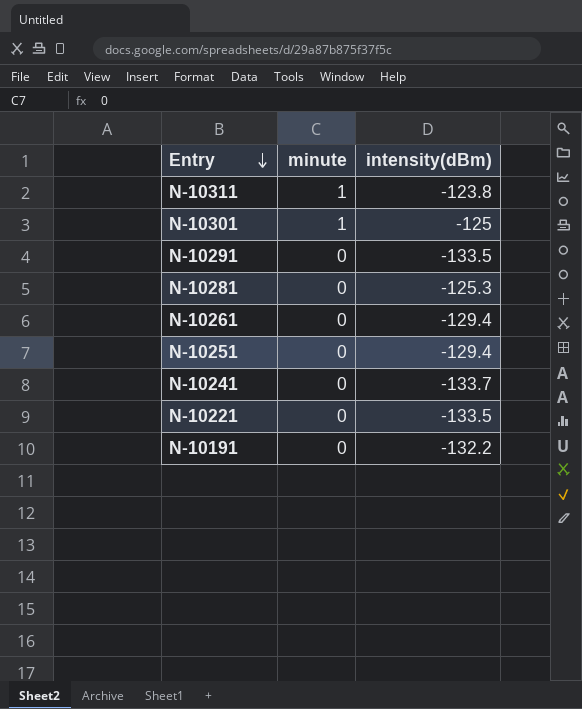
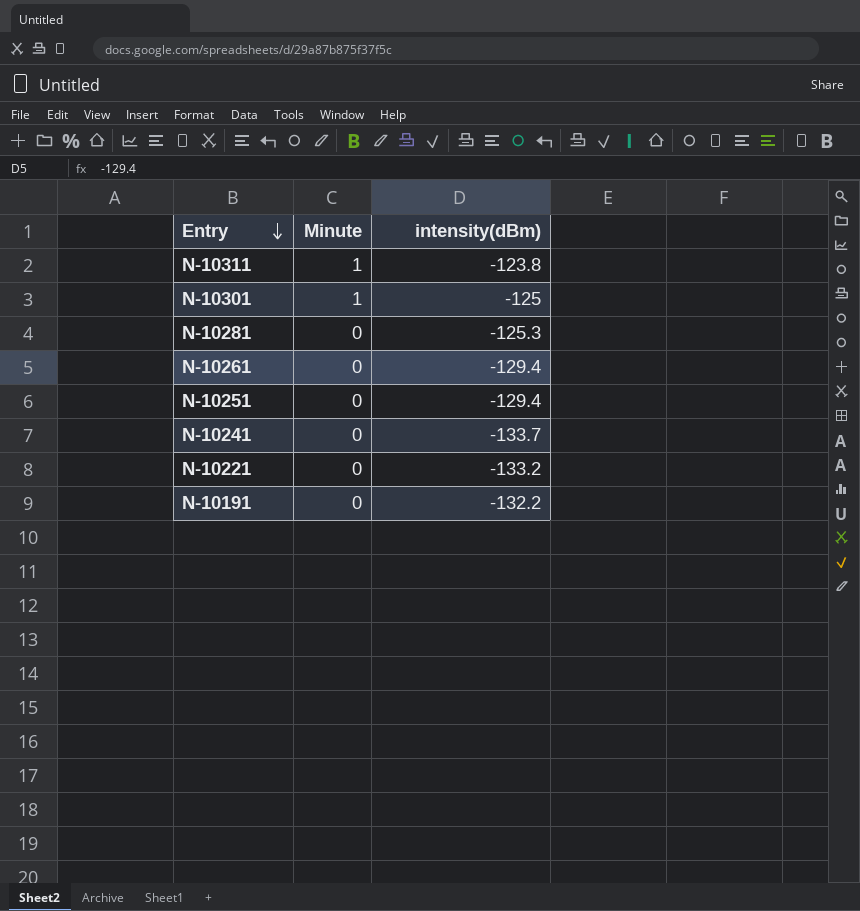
column name: minute -> Minute
row N-10291: 0 | -133.5 -> none
N-10221 | intensity(dBm): -133.5 -> -133.2

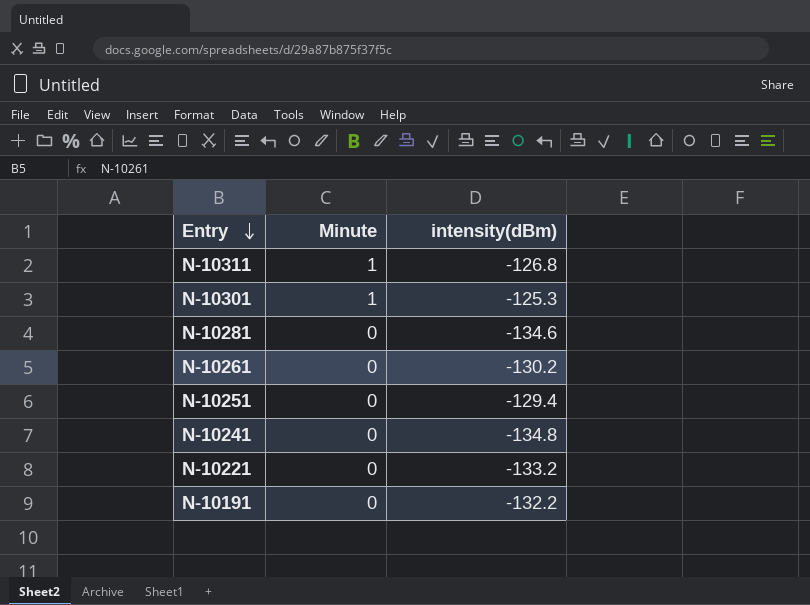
N-10311 | intensity(dBm): -123.8 -> -126.8
N-10301 | intensity(dBm): -125 -> -125.3
N-10281 | intensity(dBm): -125.3 -> -134.6
N-10261 | intensity(dBm): -129.4 -> -130.2
N-10241 | intensity(dBm): -133.7 -> -134.8

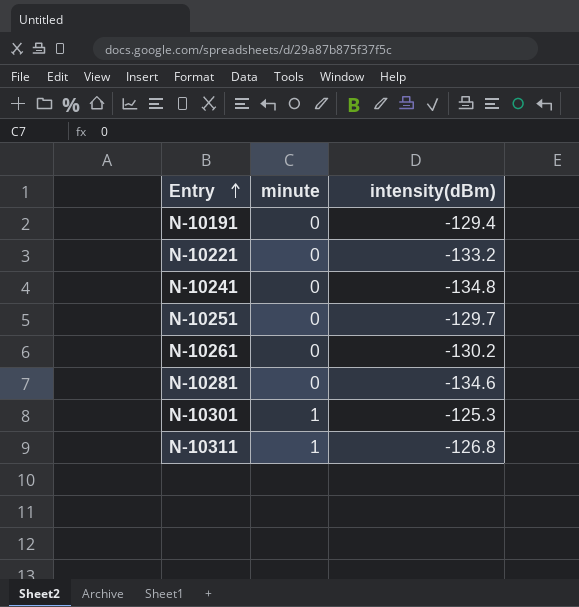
row order: Entry descending -> Entry ascending
column name: Minute -> minute
N-10191 | intensity(dBm): -132.2 -> -129.4
N-10251 | intensity(dBm): -129.4 -> -129.7

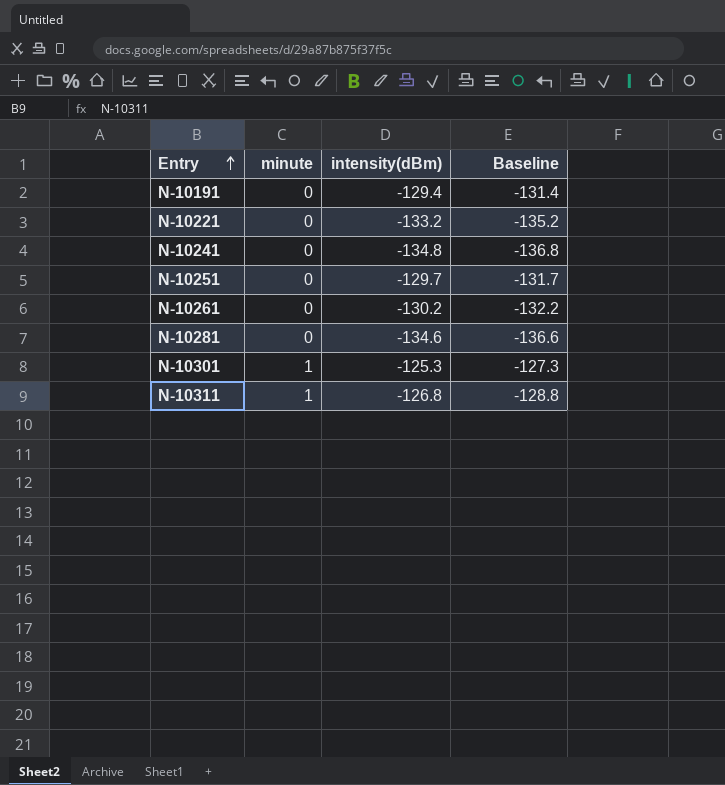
column Baseline | formula: none -> [intensity(dBm)] - 2

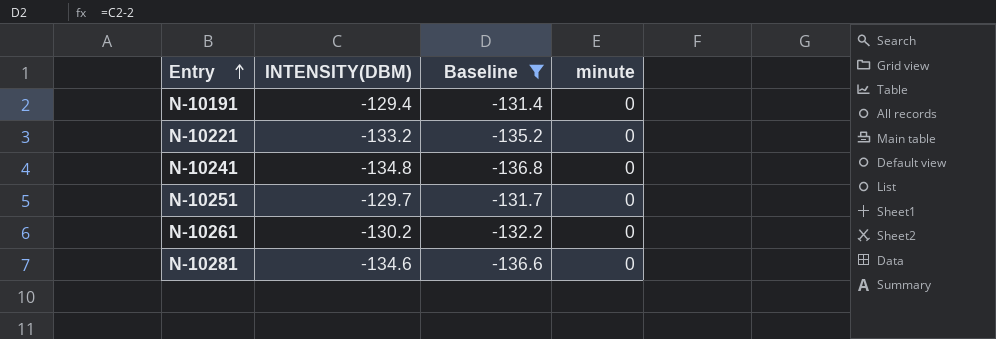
filter: none -> Baseline <= -131.4
column name: intensity(dBm) -> INTENSITY(DBM)
column minute | position: 2 -> 4

